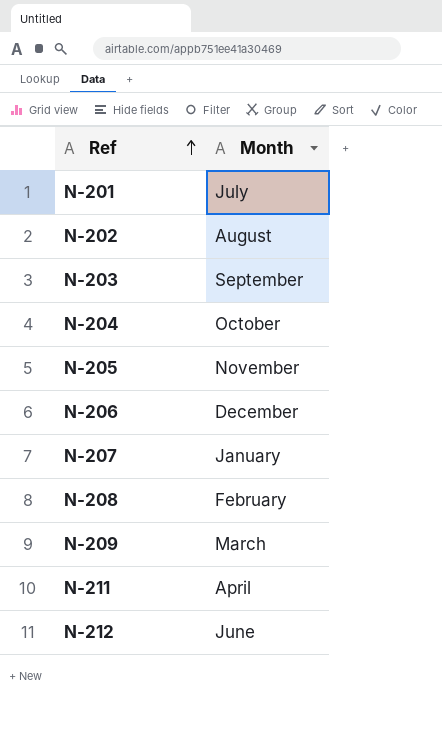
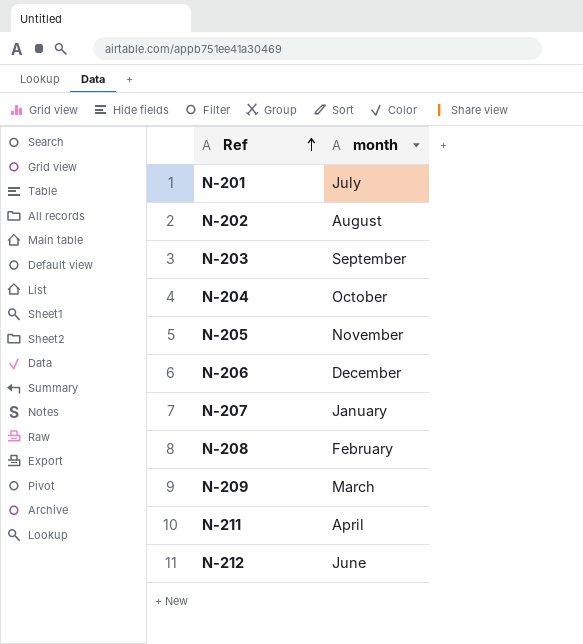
column name: Month -> month

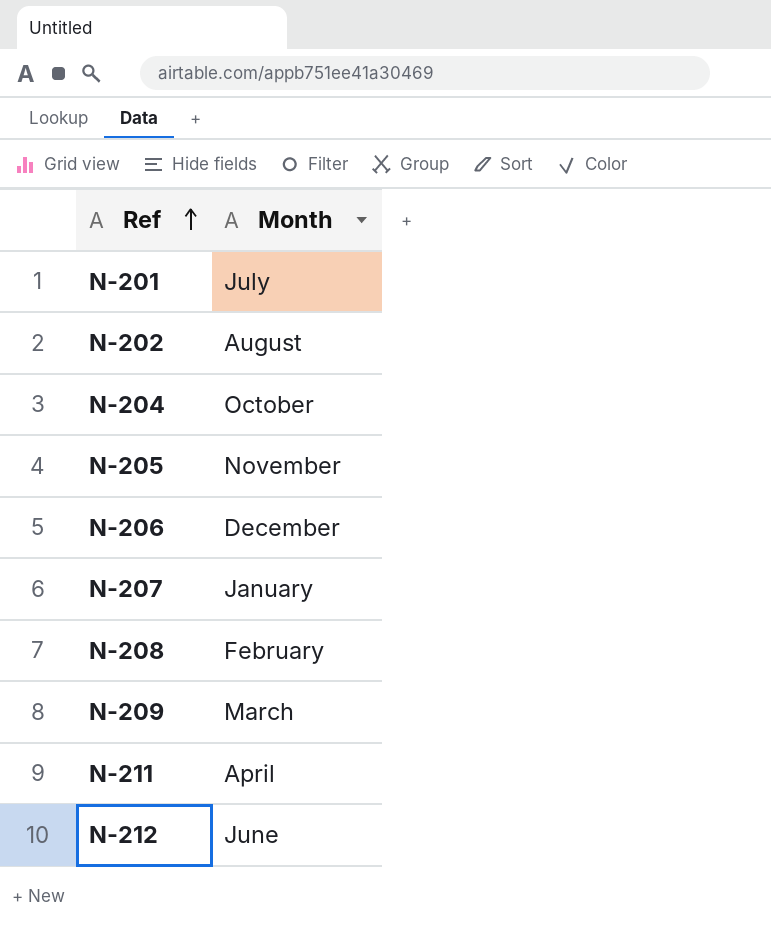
column name: month -> Month
row N-203: September -> none

